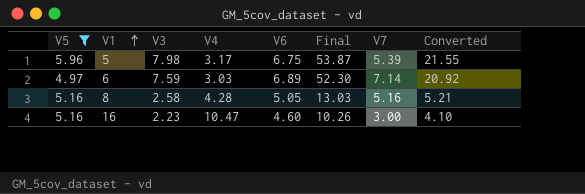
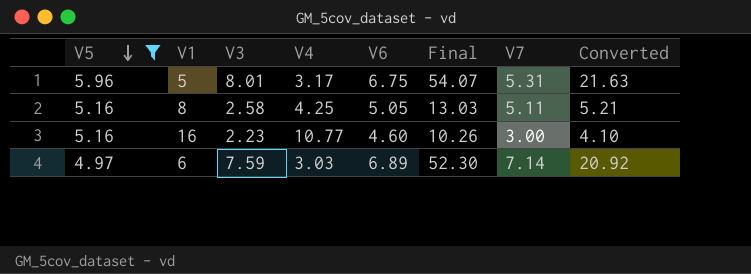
row order: V1 ascending -> V5 descending
5 | V3: 7.98 -> 8.01
5 | Final: 53.87 -> 54.07
5 | V7: 5.39 -> 5.31
5 | Converted: 21.55 -> 21.63
8 | V4: 4.28 -> 4.25
8 | V7: 5.16 -> 5.11
16 | V4: 10.47 -> 10.77

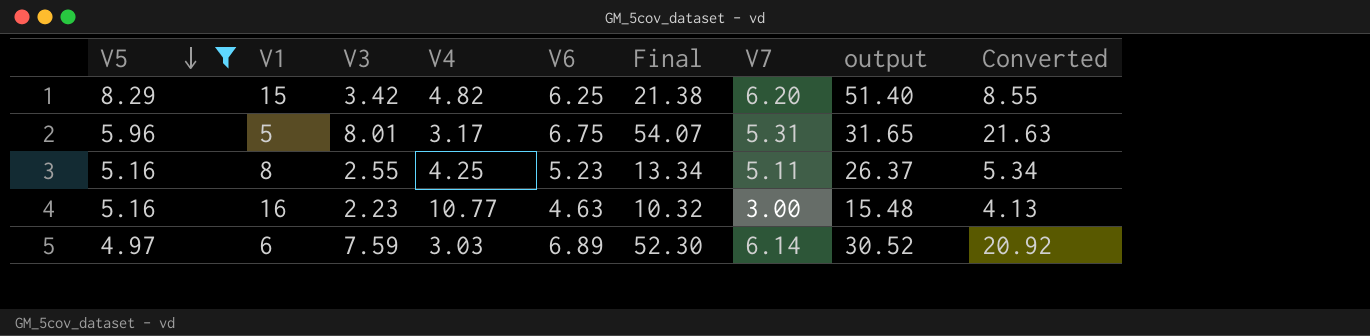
column output | formula: none -> [V5] * [V7]
row 15: none -> 8.29 | 3.42 | 4.82 | 6.25 | 21.38 | 6.20 | 51.40 | 8.55
8 | V3: 2.58 -> 2.55
8 | V6: 5.05 -> 5.23
8 | Final: 13.03 -> 13.34
8 | Converted: 5.21 -> 5.34
16 | V6: 4.60 -> 4.63
16 | Final: 10.26 -> 10.32
16 | Converted: 4.10 -> 4.13
6 | V7: 7.14 -> 6.14

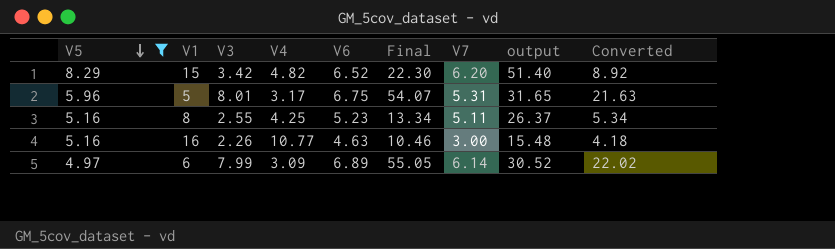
15 | V6: 6.25 -> 6.52
15 | Final: 21.38 -> 22.30
15 | Converted: 8.55 -> 8.92
16 | V3: 2.23 -> 2.26
16 | Final: 10.32 -> 10.46
16 | Converted: 4.13 -> 4.18
6 | V3: 7.59 -> 7.99
6 | V4: 3.03 -> 3.09
6 | Final: 52.30 -> 55.05
6 | Converted: 20.92 -> 22.02

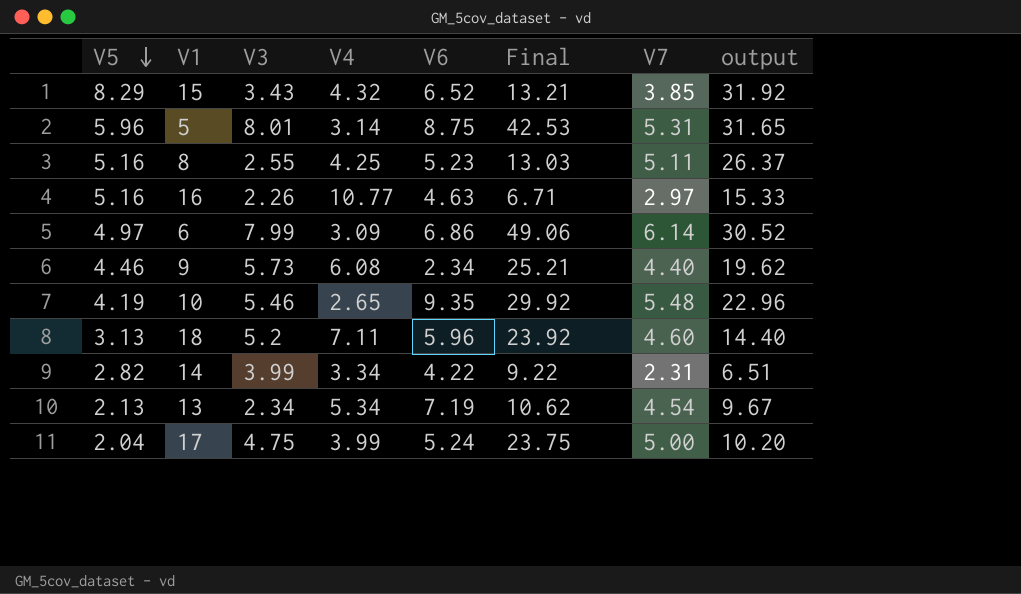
filter: V5 >= 4.97 -> none
column Converted | formula: [Final] * 0.4 -> none
column Final | formula: [V3] * [V6] -> [V3] * [V7]
15 | V3: 3.42 -> 3.43
15 | V4: 4.82 -> 4.32
15 | V7: 6.20 -> 3.85
15 | output: 51.40 -> 31.92
5 | V4: 3.17 -> 3.14
5 | V6: 6.75 -> 8.75
16 | V7: 3.00 -> 2.97
16 | output: 15.48 -> 15.33
6 | V6: 6.89 -> 6.86

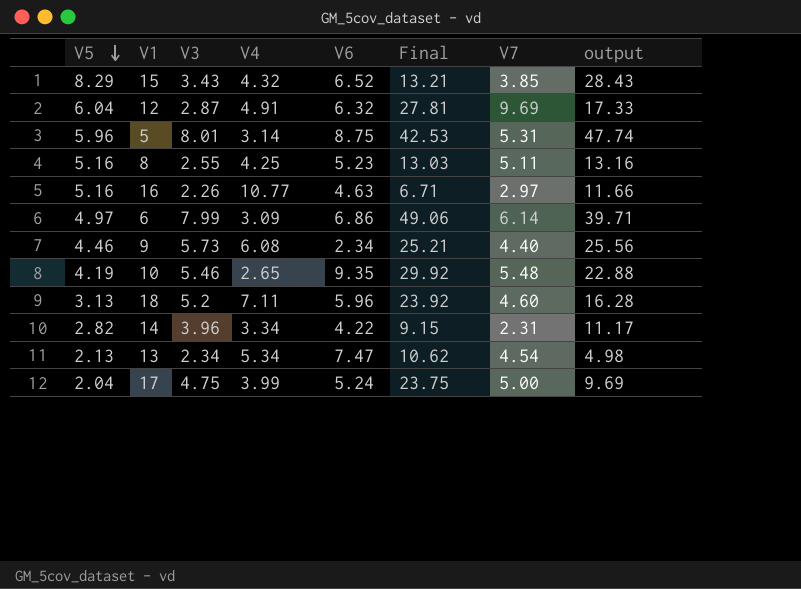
column output | formula: [V5] * [V7] -> [V5] * [V3]
row 12: none -> 6.04 | 2.87 | 4.91 | 6.32 | 27.81 | 9.69 | 17.33
14 | V3: 3.99 -> 3.96
14 | Final: 9.22 -> 9.15
13 | V6: 7.19 -> 7.47

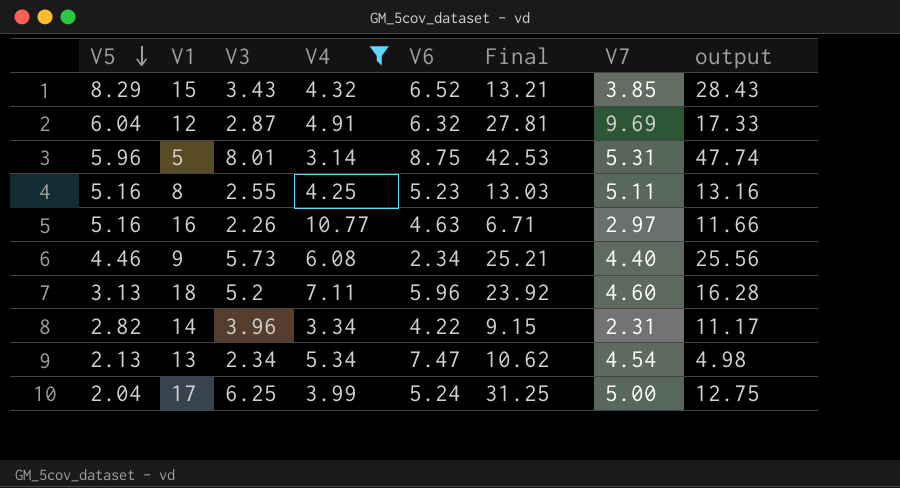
filter: none -> V4 >= 3.14
17 | V3: 4.75 -> 6.25
17 | Final: 23.75 -> 31.25
17 | output: 9.69 -> 12.75

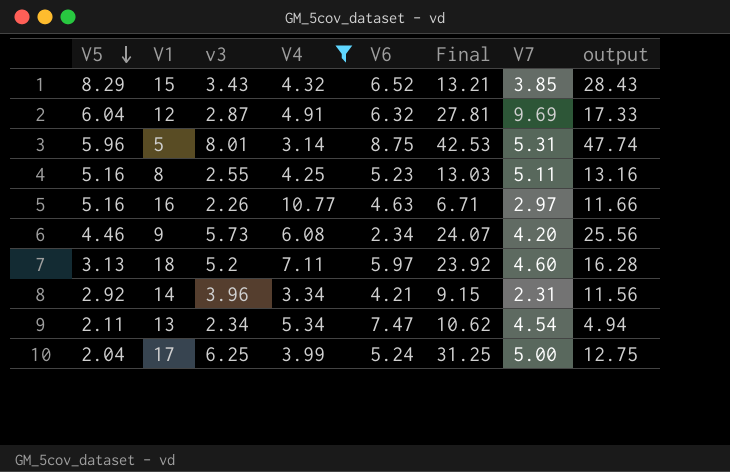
column name: V3 -> v3
9 | Final: 25.21 -> 24.07
9 | V7: 4.40 -> 4.20
18 | V6: 5.96 -> 5.97
14 | V5: 2.82 -> 2.92
14 | V6: 4.22 -> 4.21
14 | output: 11.17 -> 11.56
13 | V5: 2.13 -> 2.11
13 | output: 4.98 -> 4.94

